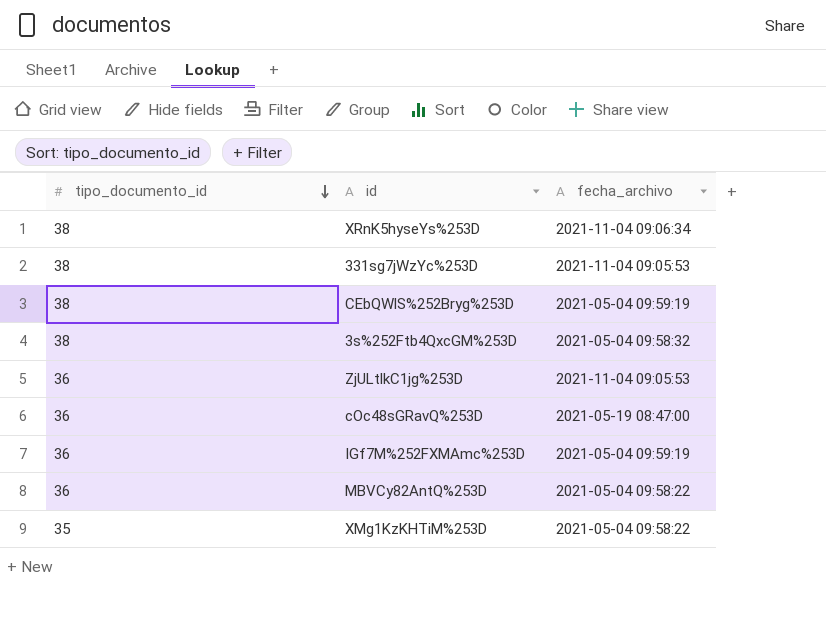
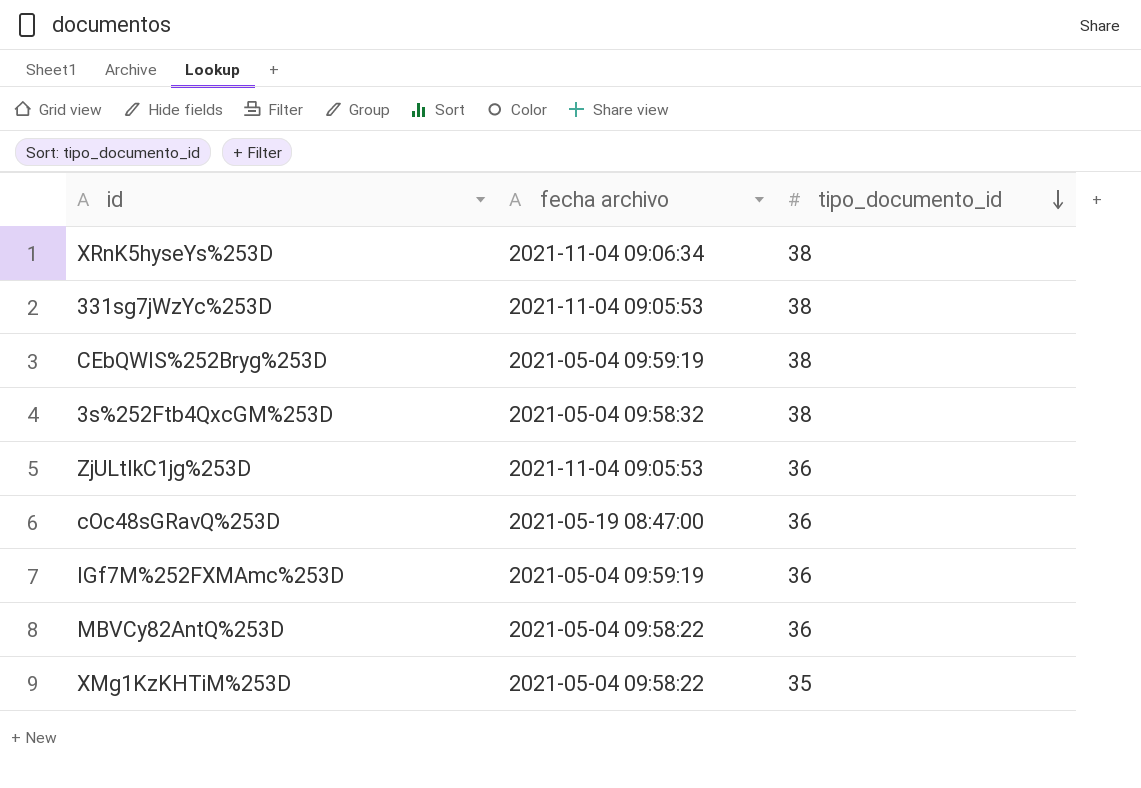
column name: fecha_archivo -> fecha archivo
column tipo_documento_id | position: 1 -> 3

